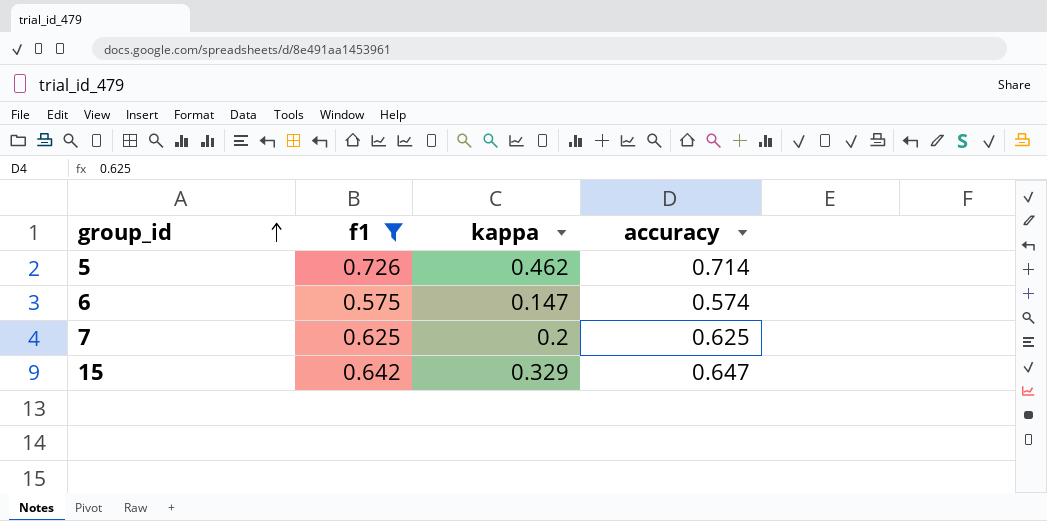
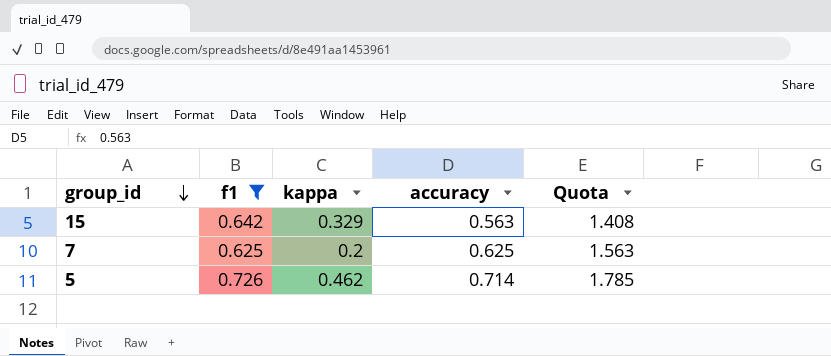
row order: group_id ascending -> group_id descending
column Quota | formula: none -> [accuracy] * 2.5
row 6: 0.575 | 0.147 | 0.574 -> none
15 | accuracy: 0.647 -> 0.563

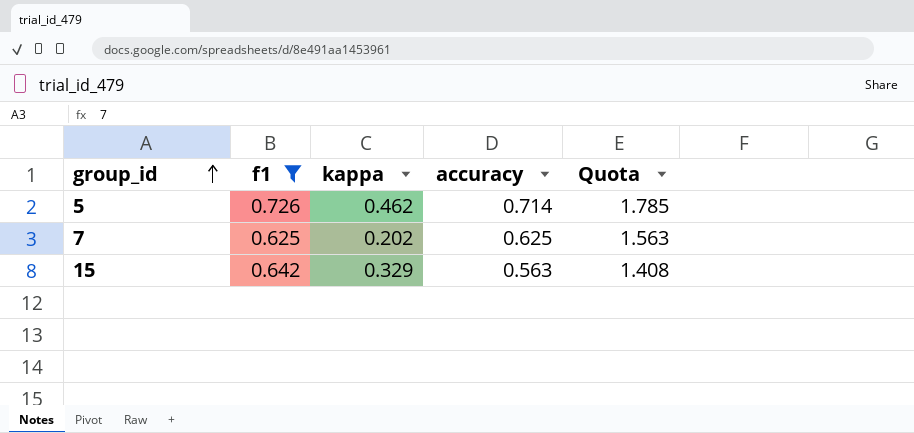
row order: group_id descending -> group_id ascending
7 | kappa: 0.2 -> 0.202

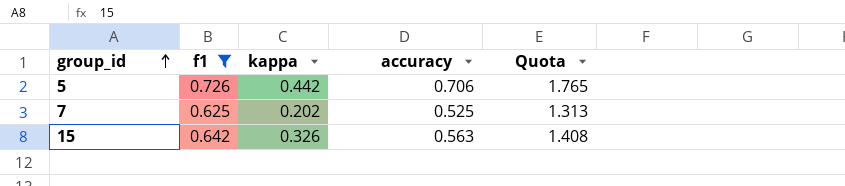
5 | kappa: 0.462 -> 0.442
5 | accuracy: 0.714 -> 0.706
5 | Quota: 1.785 -> 1.765
7 | accuracy: 0.625 -> 0.525
7 | Quota: 1.563 -> 1.313
15 | kappa: 0.329 -> 0.326

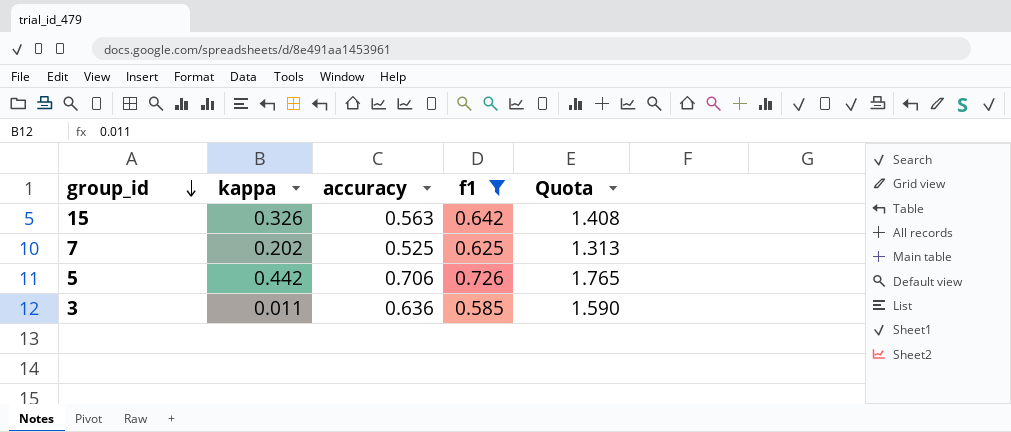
row order: group_id ascending -> group_id descending
column f1 | position: 2 -> 4
row 3: none -> 0.011 | 0.636 | 0.585 | 1.590

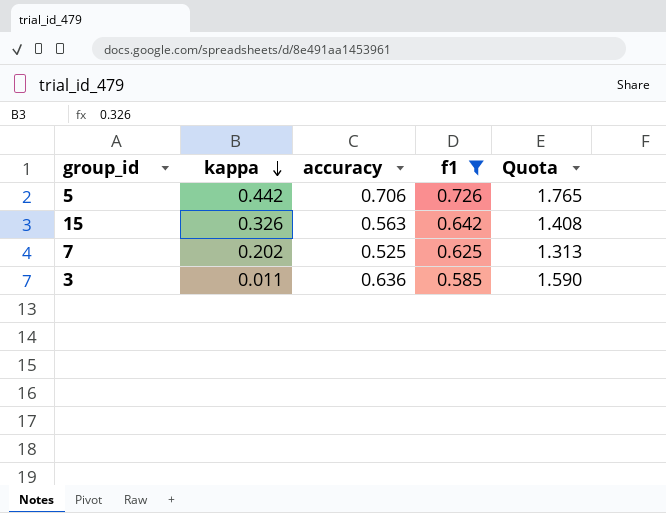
row order: group_id descending -> kappa descending

